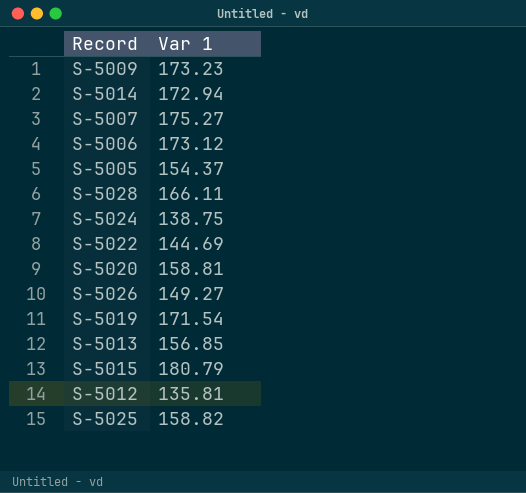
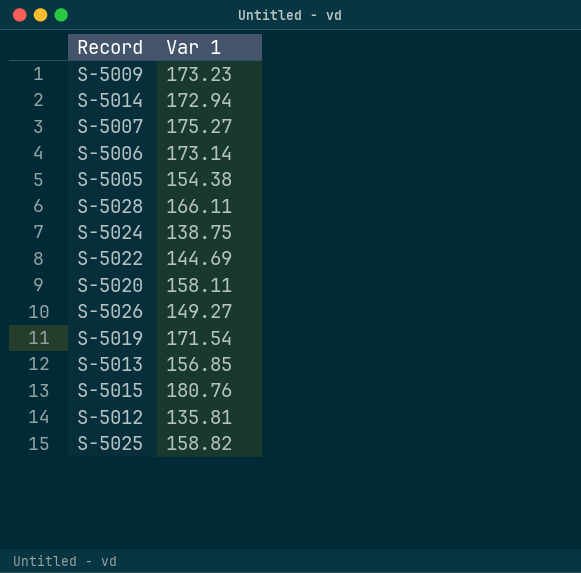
S-5006 | Var 1: 173.12 -> 173.14
S-5005 | Var 1: 154.37 -> 154.38
S-5020 | Var 1: 158.81 -> 158.11
S-5015 | Var 1: 180.79 -> 180.76

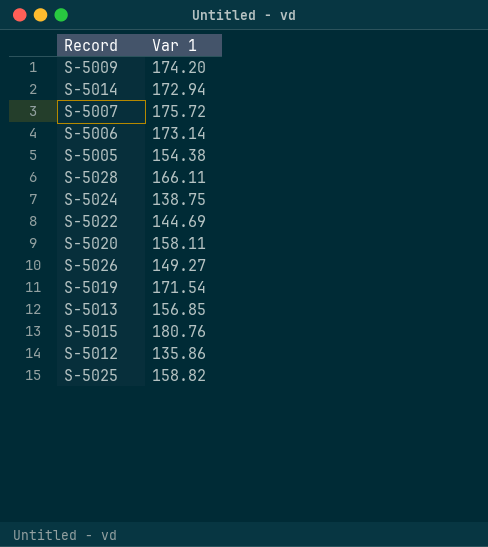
S-5009 | Var 1: 173.23 -> 174.20
S-5007 | Var 1: 175.27 -> 175.72
S-5012 | Var 1: 135.81 -> 135.86

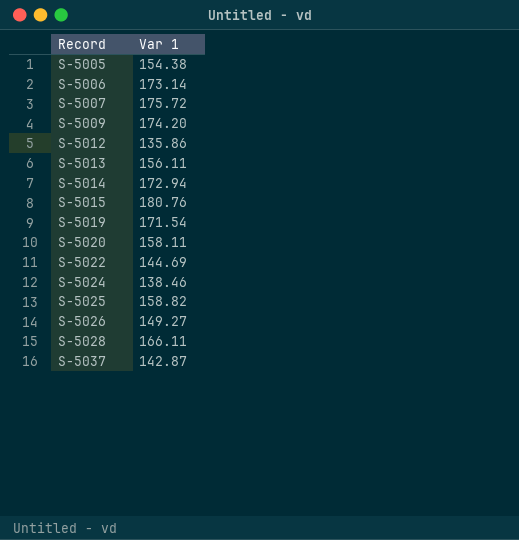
row order: none -> Record ascending
S-5013 | Var 1: 156.85 -> 156.11
S-5024 | Var 1: 138.75 -> 138.46
row S-5037: none -> 142.87

